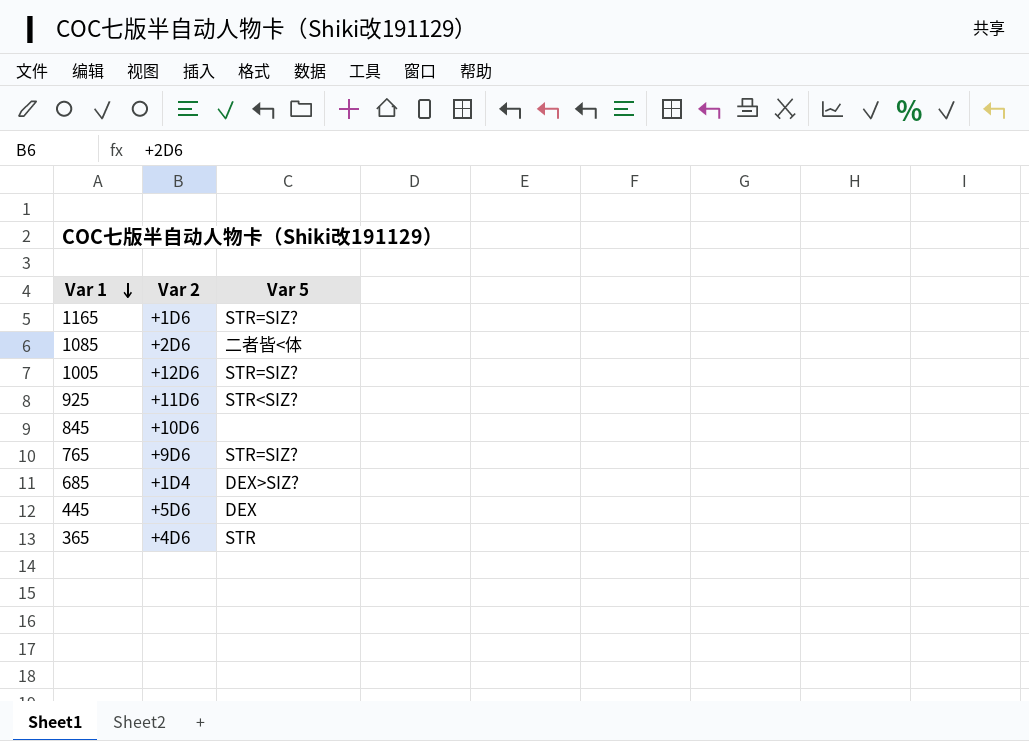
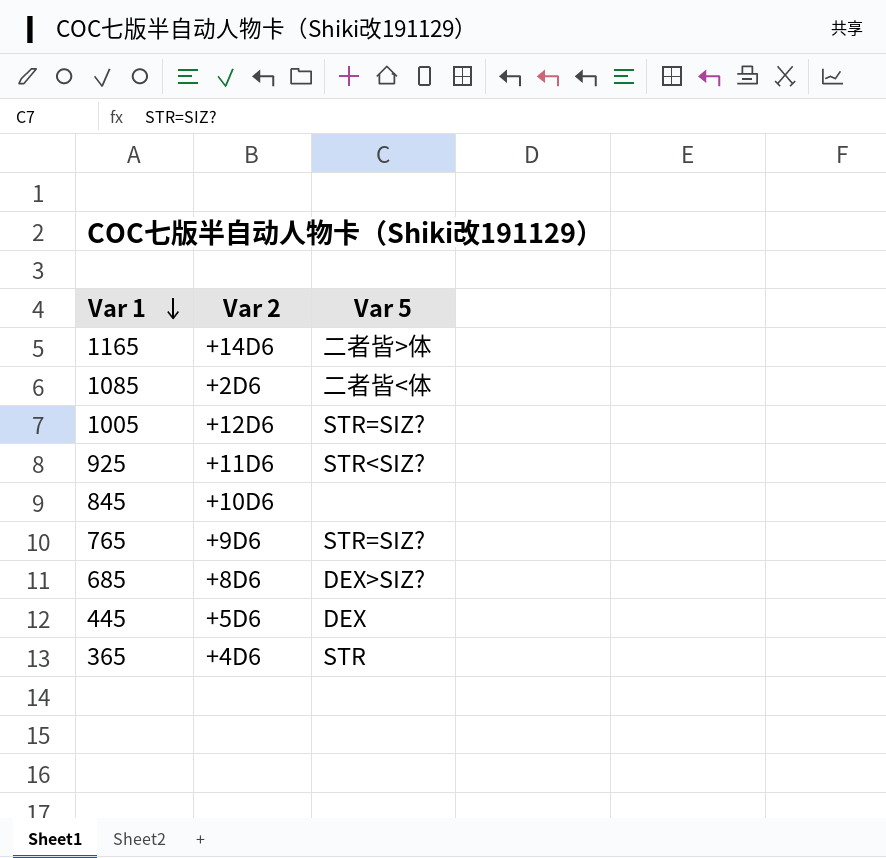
1165 | Var 2: +1D6 -> +14D6
1165 | Var 5: STR=SIZ? -> 二者皆>体
685 | Var 2: +1D4 -> +8D6

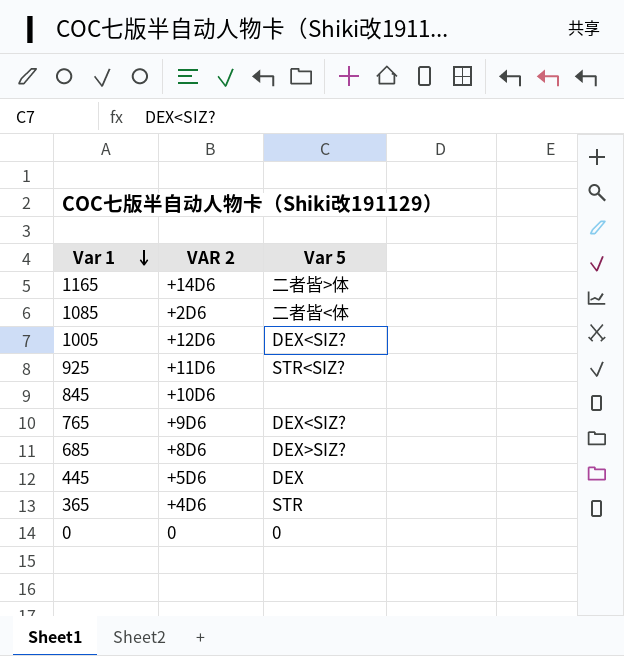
column name: Var 2 -> VAR 2
1005 | Var 5: STR=SIZ? -> DEX<SIZ?
765 | Var 5: STR=SIZ? -> DEX<SIZ?
row 0: none -> 0 | 0

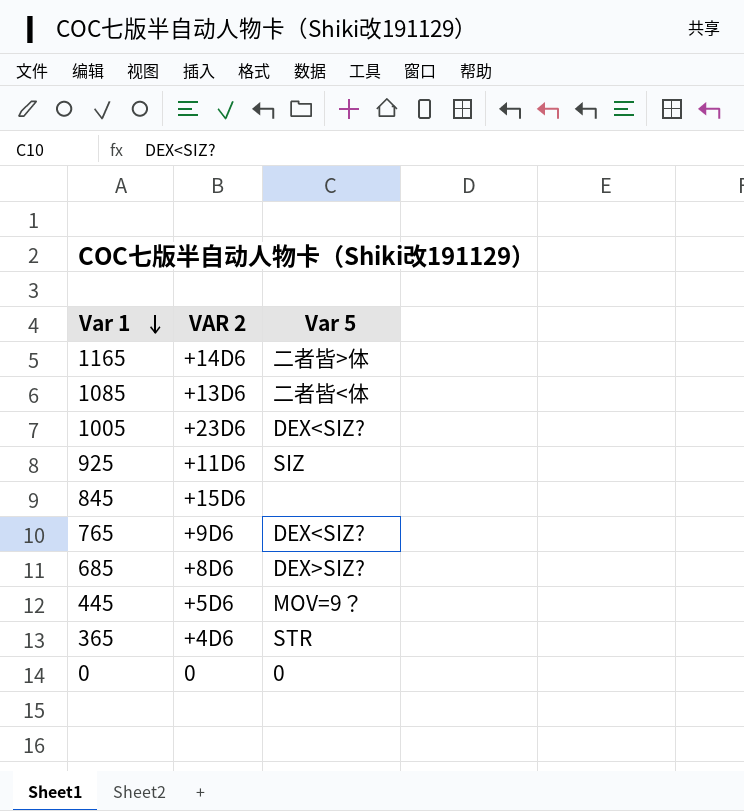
1085 | VAR 2: +2D6 -> +13D6
1005 | VAR 2: +12D6 -> +23D6
925 | Var 5: STR<SIZ? -> SIZ
845 | VAR 2: +10D6 -> +15D6
445 | Var 5: DEX -> MOV=9？

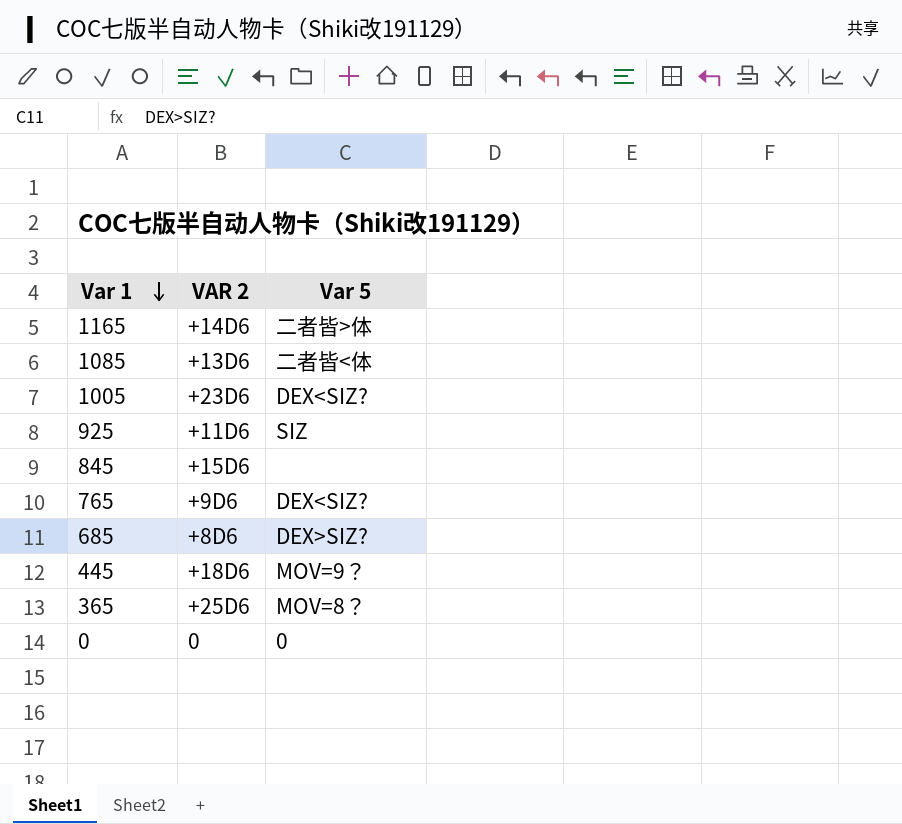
445 | VAR 2: +5D6 -> +18D6
365 | VAR 2: +4D6 -> +25D6
365 | Var 5: STR -> MOV=8？

